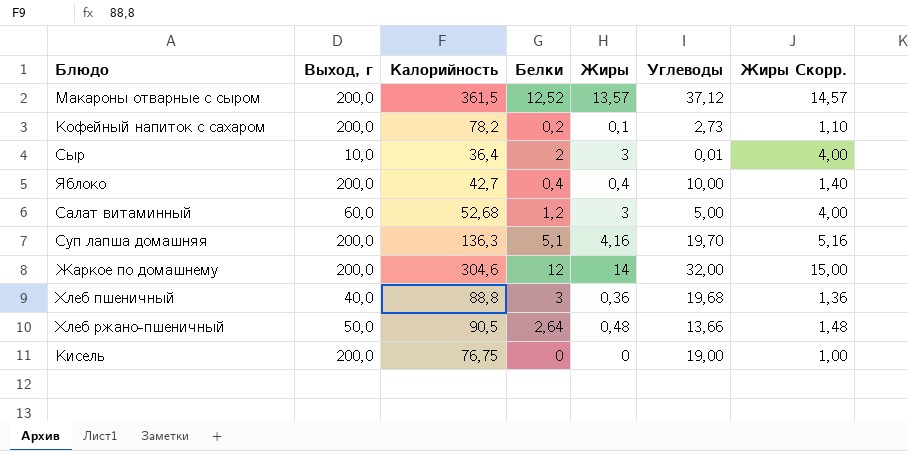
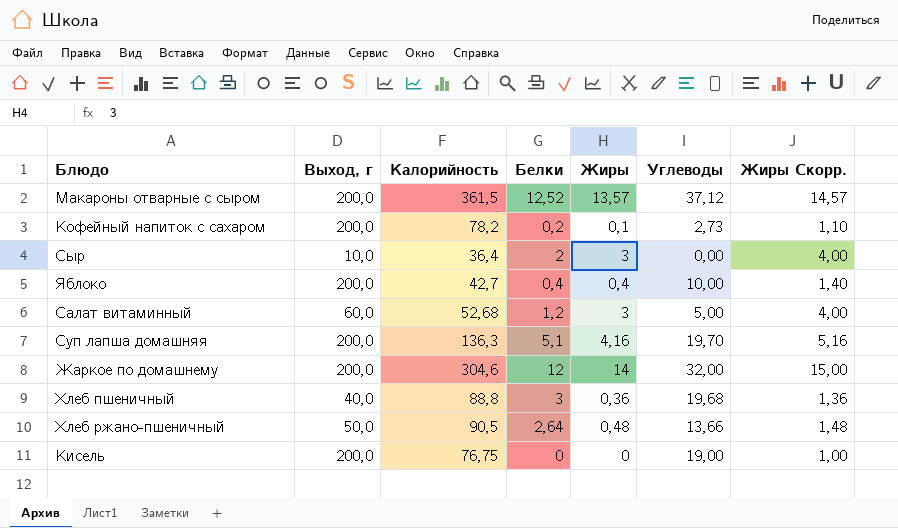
Сыр | Углеводы: 0,01 -> 0,00

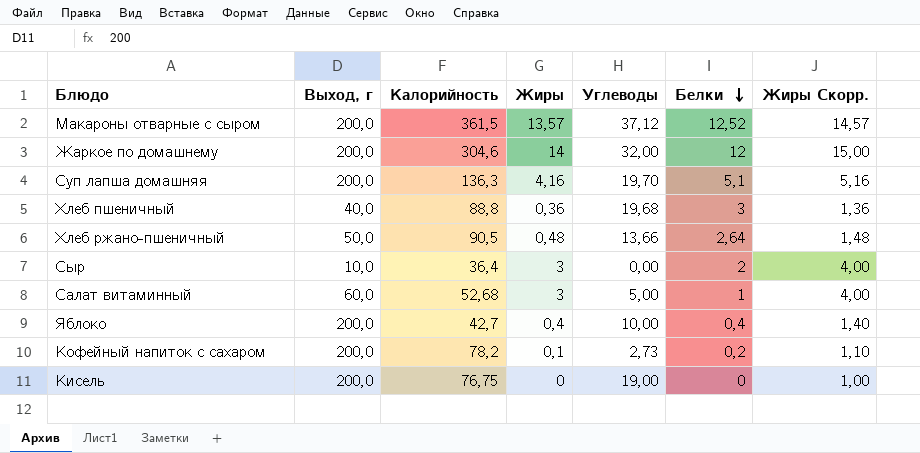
row order: none -> Белки descending
column Белки | position: 4 -> 6
Салат витаминный | Белки: 1,2 -> 1

